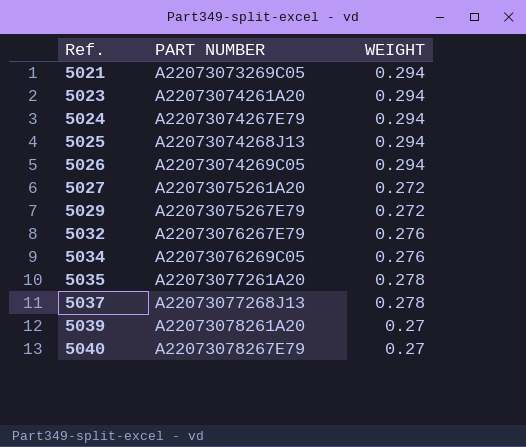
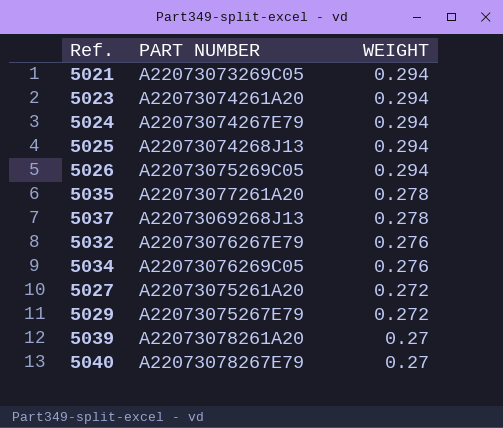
row order: Ref. ascending -> WEIGHT descending
5026 | PART NUMBER: A22073074269C05 -> A22073075269C05
5037 | PART NUMBER: A22073077268J13 -> A22073069268J13

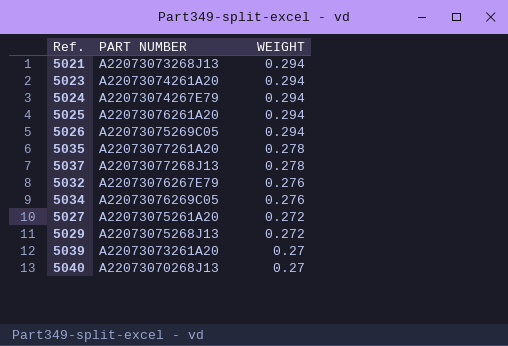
5021 | PART NUMBER: A22073073269C05 -> A22073073268J13
5025 | PART NUMBER: A22073074268J13 -> A22073076261A20
5037 | PART NUMBER: A22073069268J13 -> A22073077268J13
5029 | PART NUMBER: A22073075267E79 -> A22073075268J13
5039 | PART NUMBER: A22073078261A20 -> A22073073261A20
5040 | PART NUMBER: A22073078267E79 -> A22073070268J13

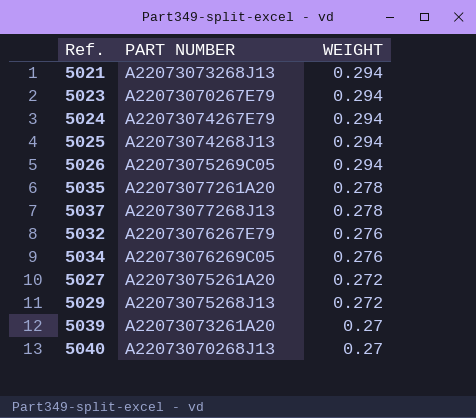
5023 | PART NUMBER: A22073074261A20 -> A22073070267E79
5025 | PART NUMBER: A22073076261A20 -> A22073074268J13

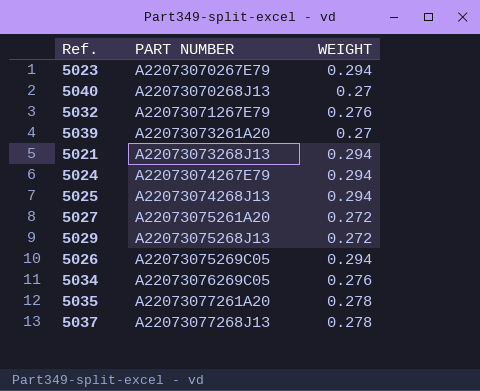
row order: WEIGHT descending -> PART NUMBER ascending
5032 | PART NUMBER: A22073076267E79 -> A22073071267E79

